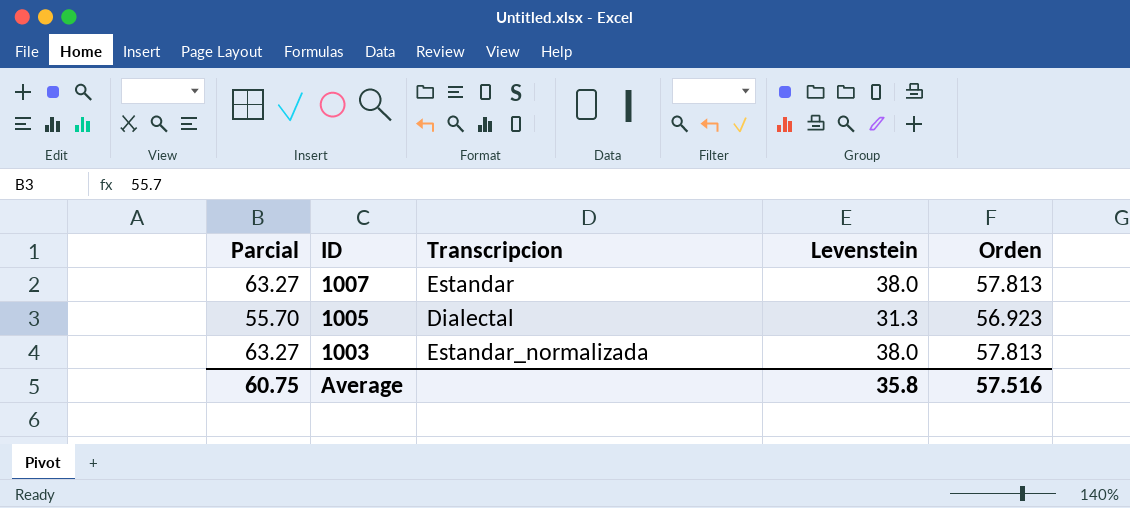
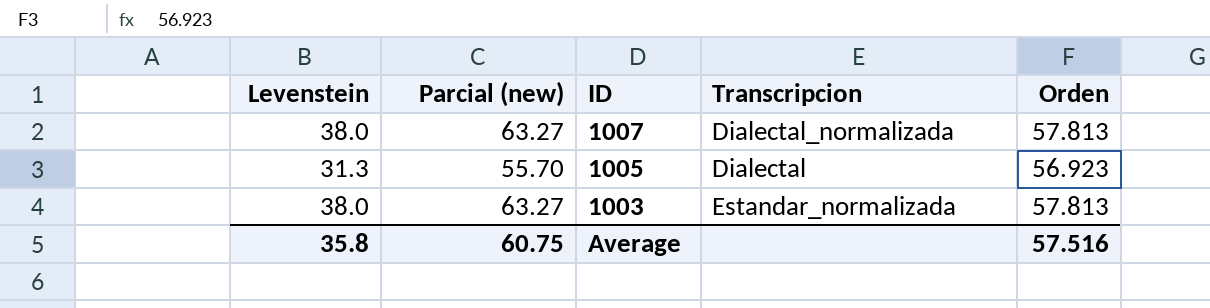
column Levenstein | position: 4 -> 1
column name: Parcial -> Parcial (new)
1007 | Transcripcion: Estandar -> Dialectal_normalizada

